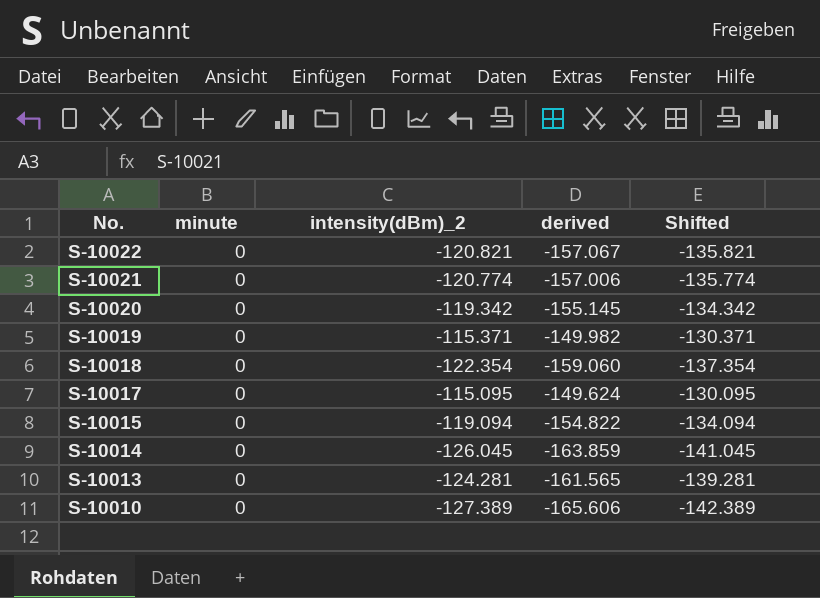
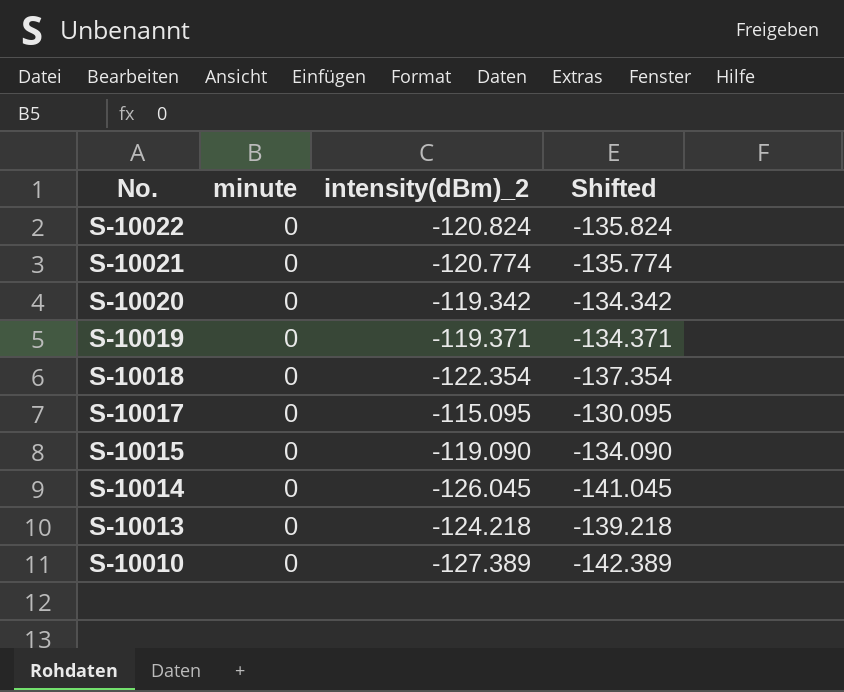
column derived | formula: [intensity(dBm)_2] * 1.3 -> none
S-10022 | intensity(dBm)_2: -120.821 -> -120.824
S-10022 | Shifted: -135.821 -> -135.824
S-10019 | intensity(dBm)_2: -115.371 -> -119.371
S-10019 | Shifted: -130.371 -> -134.371
S-10015 | intensity(dBm)_2: -119.094 -> -119.090
S-10015 | Shifted: -134.094 -> -134.090
S-10013 | intensity(dBm)_2: -124.281 -> -124.218
S-10013 | Shifted: -139.281 -> -139.218

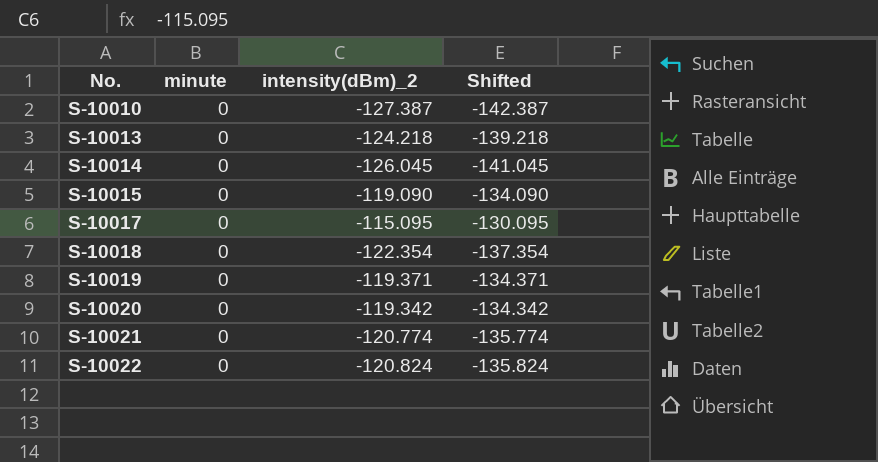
row order: No. descending -> No. ascending
S-10010 | intensity(dBm)_2: -127.389 -> -127.387
S-10010 | Shifted: -142.389 -> -142.387

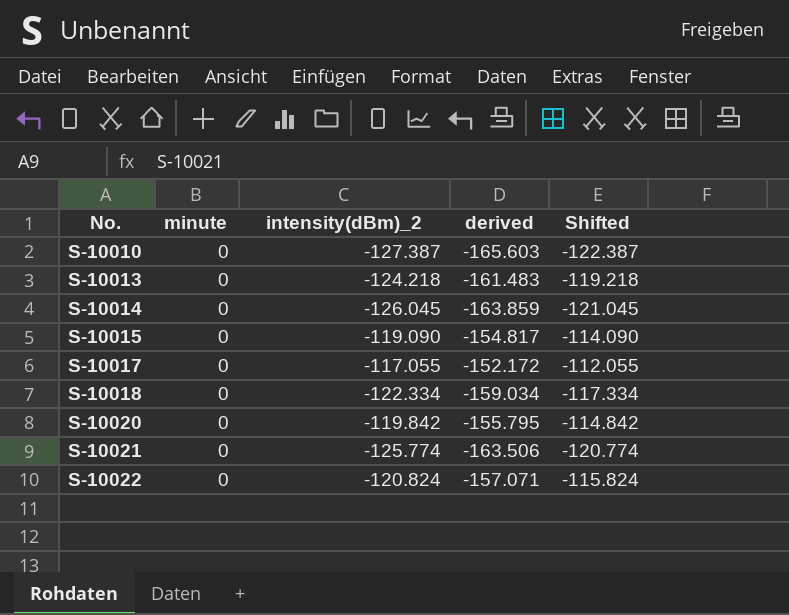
column derived | formula: none -> [intensity(dBm)_2] * 1.3
column Shifted | formula: [intensity(dBm)_2] - 15 -> [intensity(dBm)_2] + 5
row S-10019: 0 | -119.371 | -134.371 -> none
S-10017 | intensity(dBm)_2: -115.095 -> -117.055
S-10018 | intensity(dBm)_2: -122.354 -> -122.334
S-10020 | intensity(dBm)_2: -119.342 -> -119.842
S-10021 | intensity(dBm)_2: -120.774 -> -125.774

